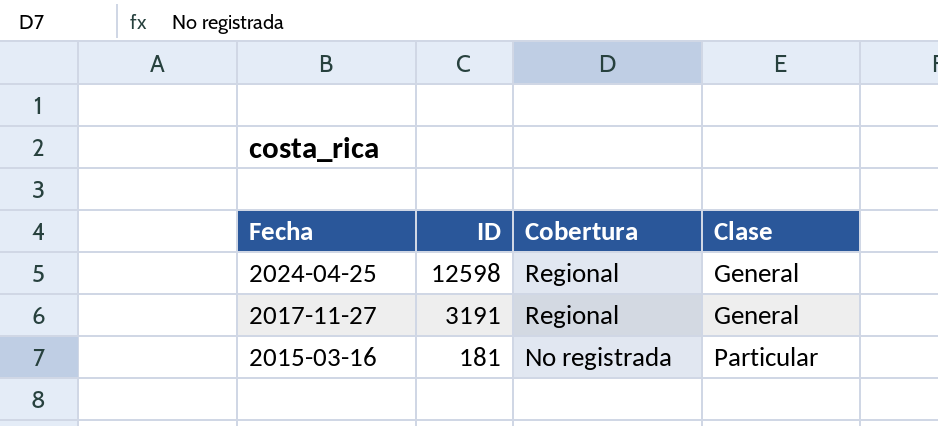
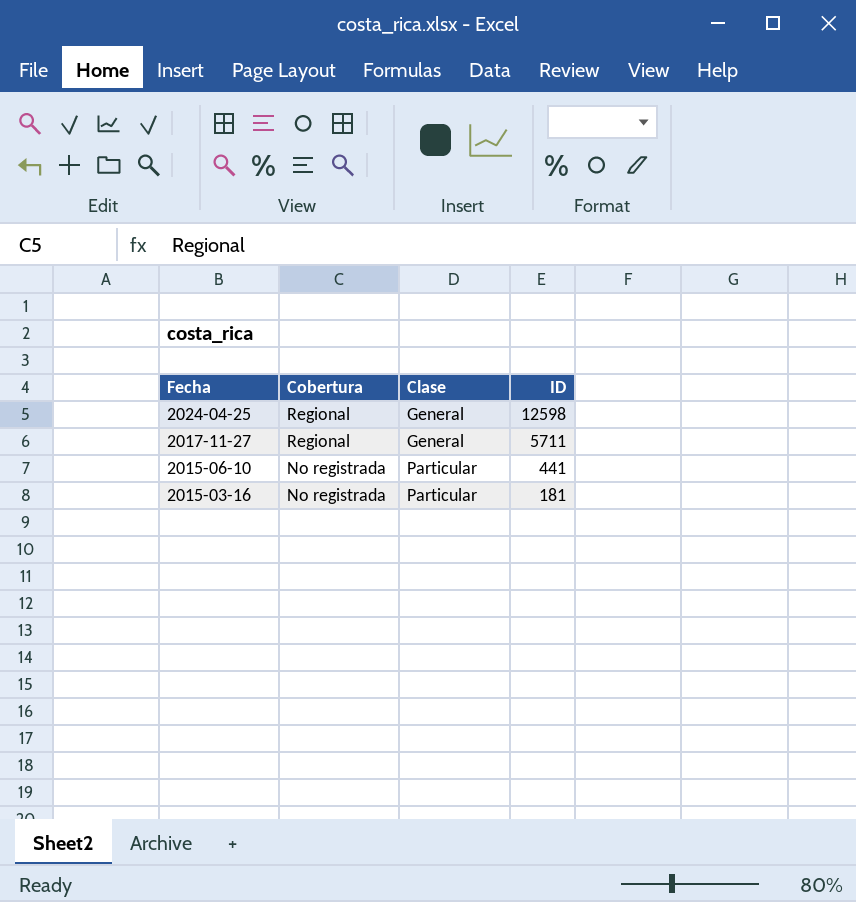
column ID | position: 2 -> 4
2017-11-27 | ID: 3191 -> 5711
row 2015-06-10: none -> No registrada | Particular | 441

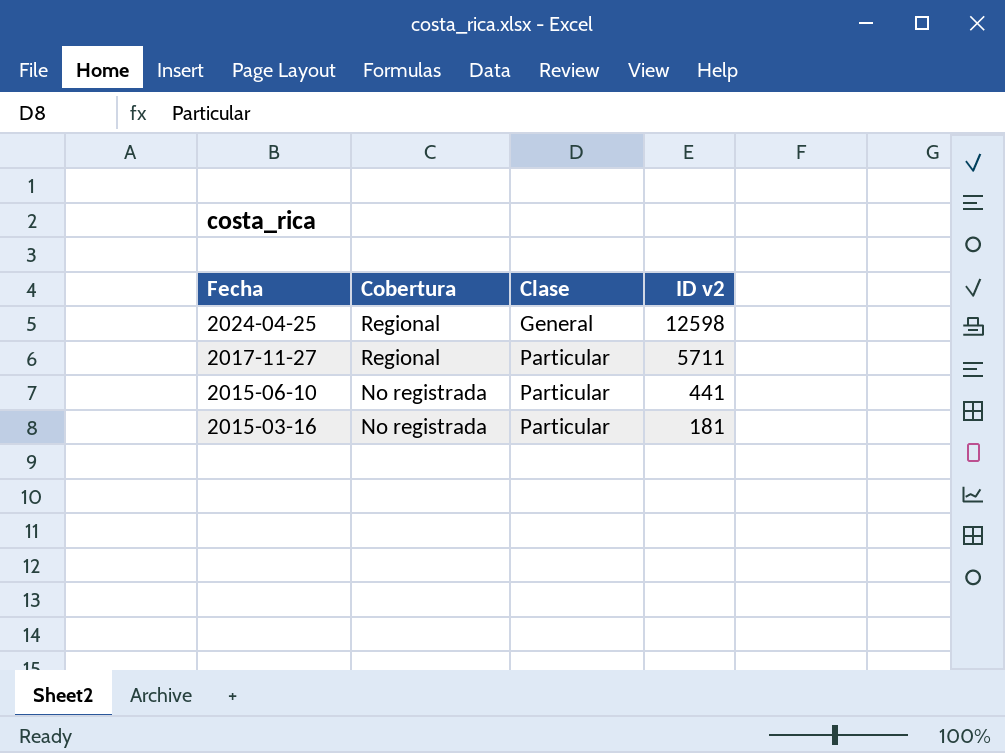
column name: ID -> ID v2
2017-11-27 | Clase: General -> Particular

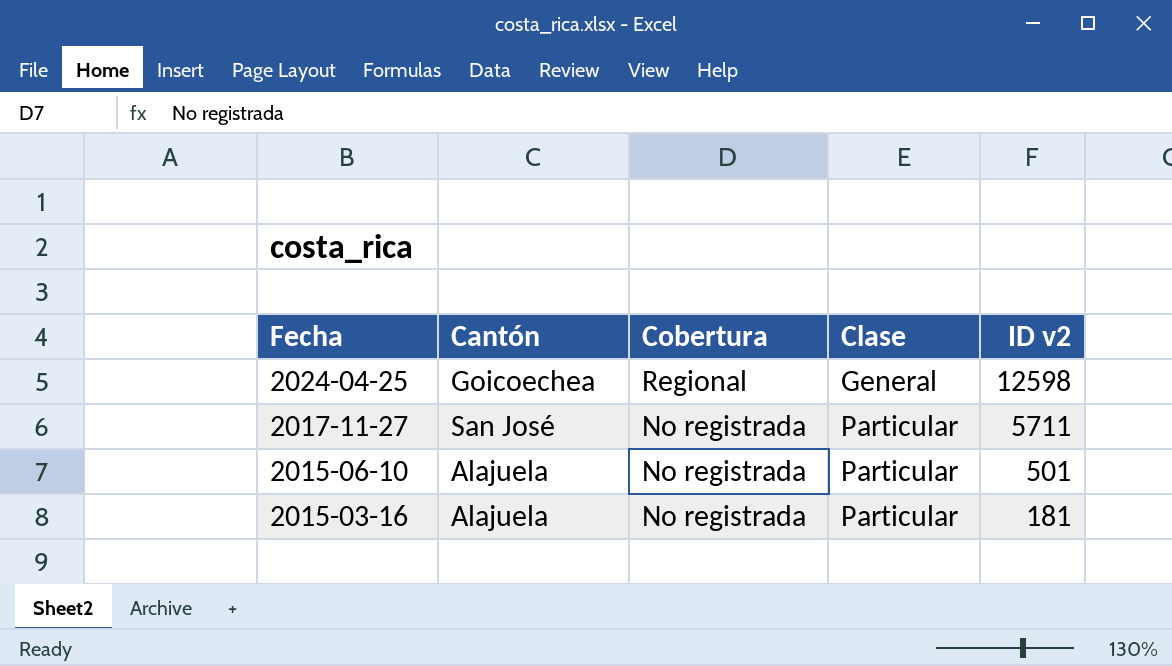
column Cantón | position: none -> 2
2017-11-27 | Cobertura: Regional -> No registrada
2015-06-10 | ID v2: 441 -> 501

